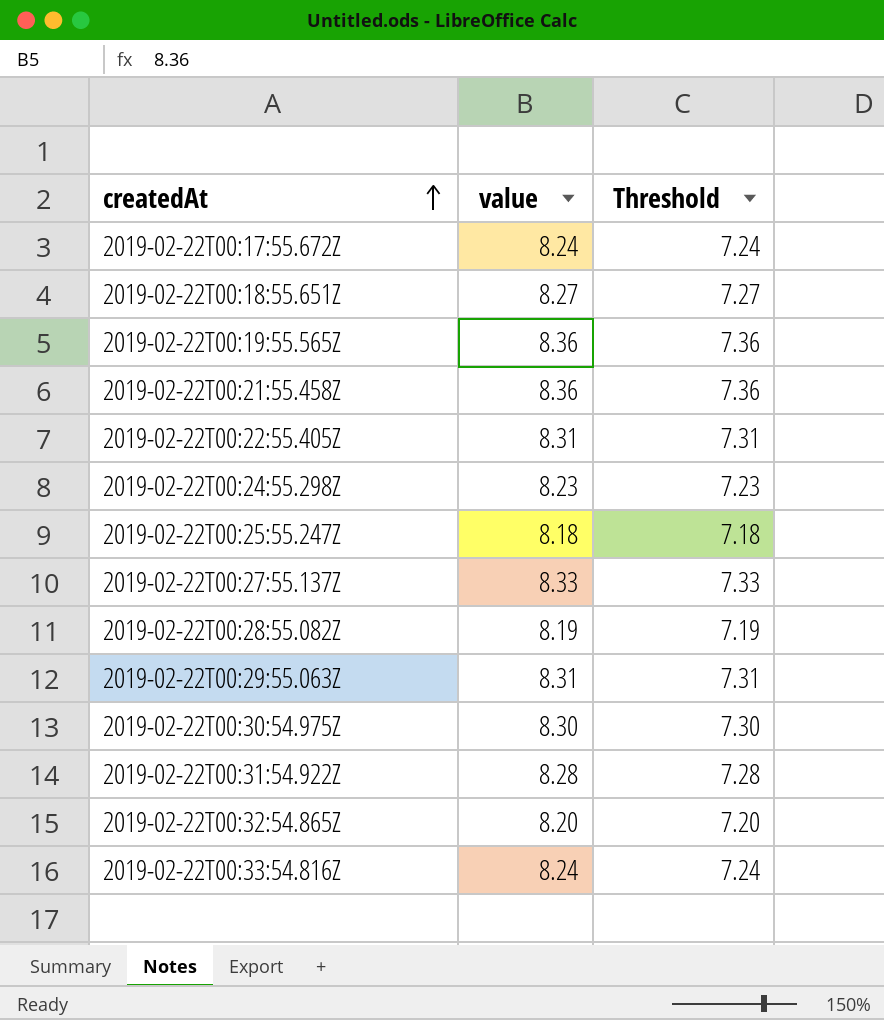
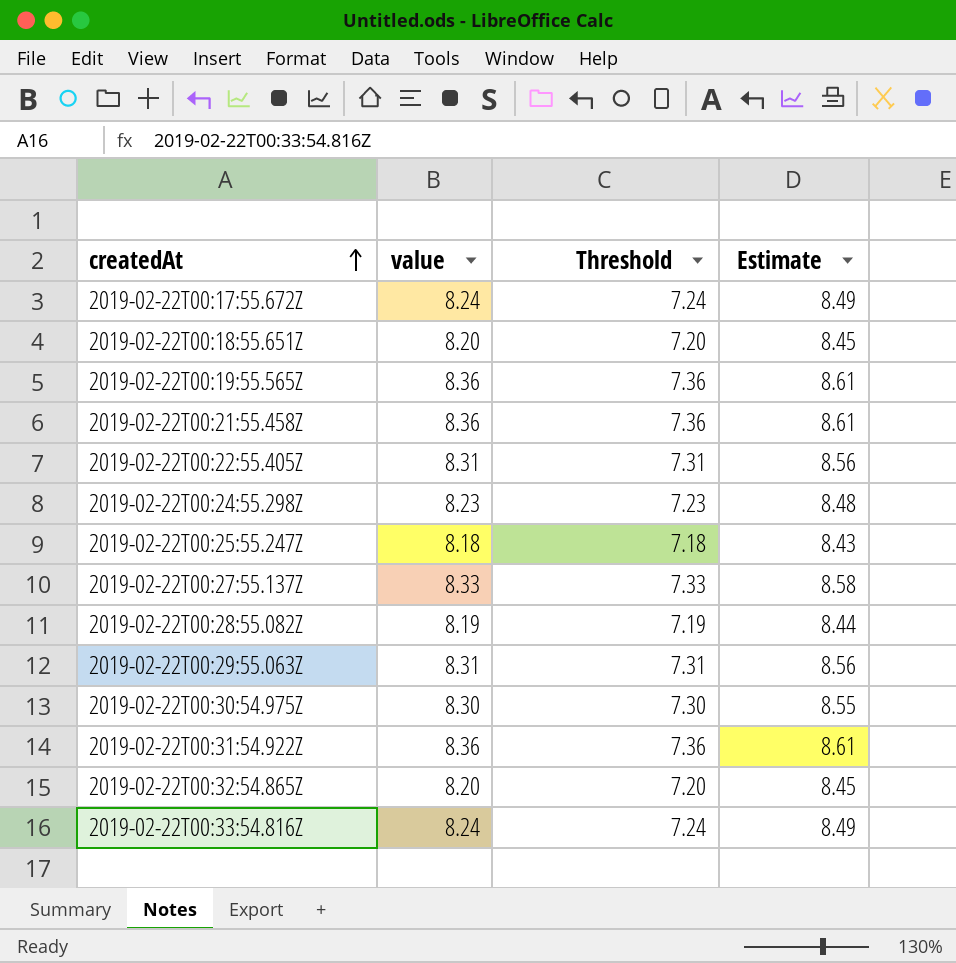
column Estimate | formula: none -> [value] * 1.03
2019-02-22T00:18:55.651Z | value: 8.27 -> 8.20
2019-02-22T00:18:55.651Z | Threshold: 7.27 -> 7.20
2019-02-22T00:31:54.922Z | value: 8.28 -> 8.36
2019-02-22T00:31:54.922Z | Threshold: 7.28 -> 7.36

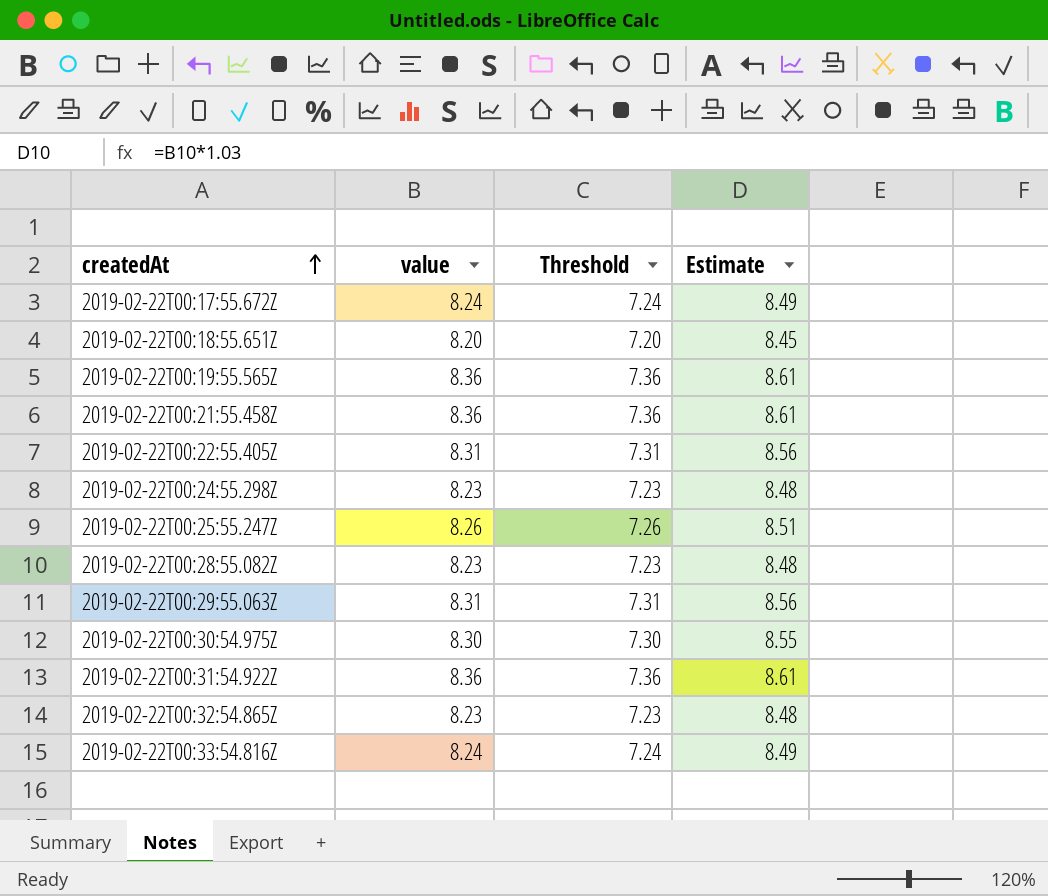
row 2019-02-22T00:27:55.137Z: 8.33 | 7.33 | 8.58 -> none
2019-02-22T00:25:55.247Z | value: 8.18 -> 8.26
2019-02-22T00:25:55.247Z | Threshold: 7.18 -> 7.26
2019-02-22T00:25:55.247Z | Estimate: 8.43 -> 8.51
2019-02-22T00:28:55.082Z | value: 8.19 -> 8.23
2019-02-22T00:28:55.082Z | Threshold: 7.19 -> 7.23
2019-02-22T00:28:55.082Z | Estimate: 8.44 -> 8.48
2019-02-22T00:32:54.865Z | value: 8.20 -> 8.23
2019-02-22T00:32:54.865Z | Threshold: 7.20 -> 7.23
2019-02-22T00:32:54.865Z | Estimate: 8.45 -> 8.48

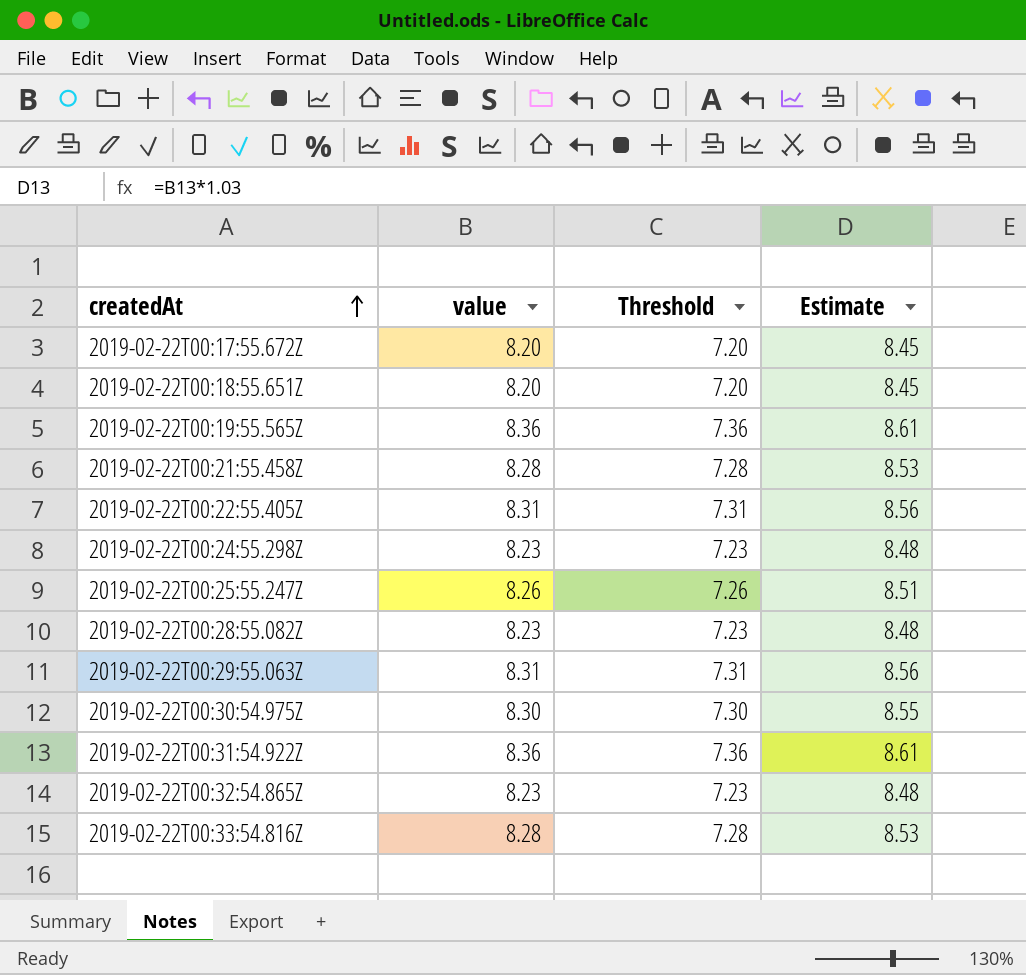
2019-02-22T00:17:55.672Z | value: 8.24 -> 8.20
2019-02-22T00:17:55.672Z | Threshold: 7.24 -> 7.20
2019-02-22T00:17:55.672Z | Estimate: 8.49 -> 8.45
2019-02-22T00:21:55.458Z | value: 8.36 -> 8.28
2019-02-22T00:21:55.458Z | Threshold: 7.36 -> 7.28
2019-02-22T00:21:55.458Z | Estimate: 8.61 -> 8.53
2019-02-22T00:33:54.816Z | value: 8.24 -> 8.28
2019-02-22T00:33:54.816Z | Threshold: 7.24 -> 7.28
2019-02-22T00:33:54.816Z | Estimate: 8.49 -> 8.53

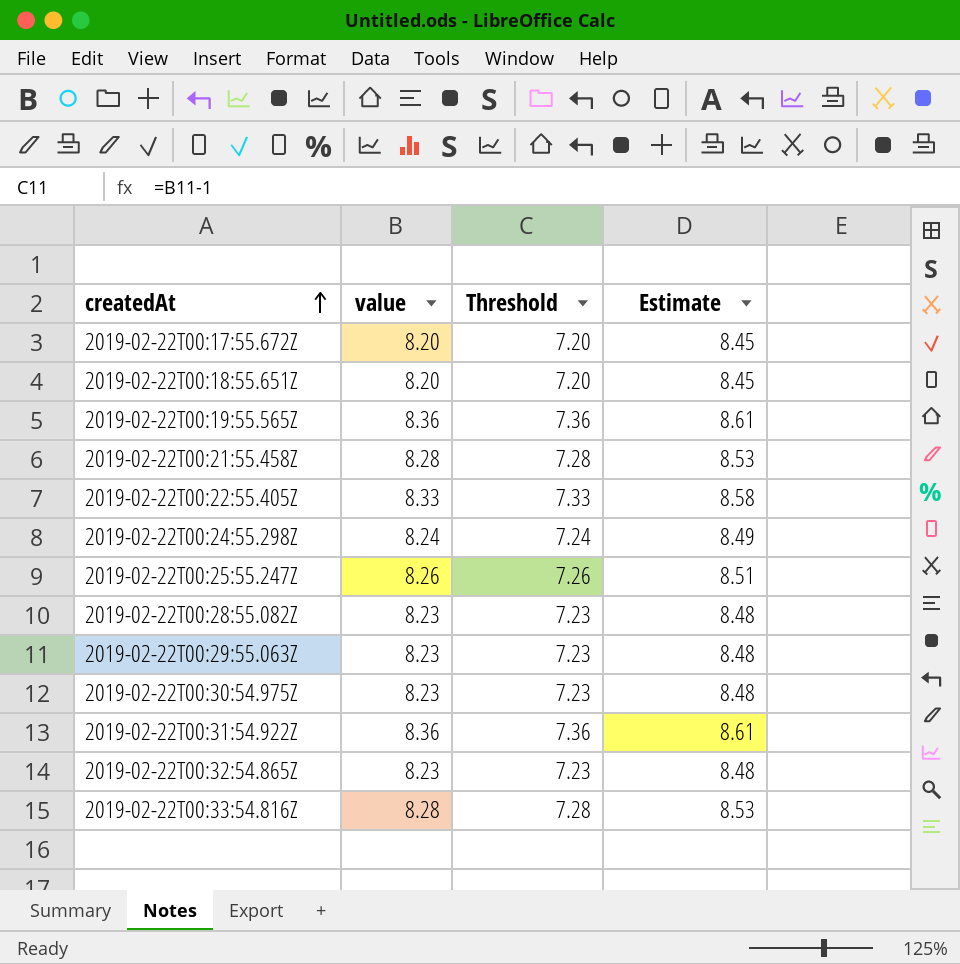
2019-02-22T00:22:55.405Z | value: 8.31 -> 8.33
2019-02-22T00:22:55.405Z | Threshold: 7.31 -> 7.33
2019-02-22T00:22:55.405Z | Estimate: 8.56 -> 8.58
2019-02-22T00:24:55.298Z | value: 8.23 -> 8.24
2019-02-22T00:24:55.298Z | Threshold: 7.23 -> 7.24
2019-02-22T00:24:55.298Z | Estimate: 8.48 -> 8.49
2019-02-22T00:29:55.063Z | value: 8.31 -> 8.23
2019-02-22T00:29:55.063Z | Threshold: 7.31 -> 7.23
2019-02-22T00:29:55.063Z | Estimate: 8.56 -> 8.48
2019-02-22T00:30:54.975Z | value: 8.30 -> 8.23
2019-02-22T00:30:54.975Z | Threshold: 7.30 -> 7.23
2019-02-22T00:30:54.975Z | Estimate: 8.55 -> 8.48

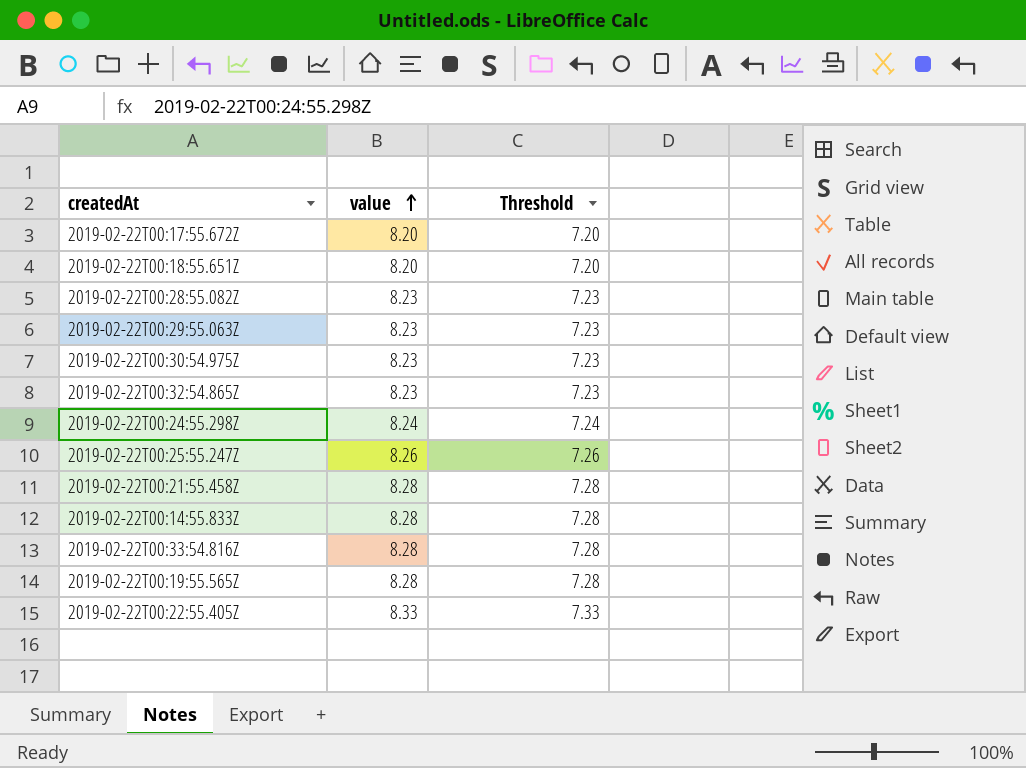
row order: createdAt ascending -> value ascending
column Estimate | formula: [value] * 1.03 -> none
row 2019-02-22T00:31:54.922Z: 8.36 | 7.36 | 8.61 -> none
row 2019-02-22T00:14:55.833Z: none -> 8.28 | 7.28
2019-02-22T00:19:55.565Z | value: 8.36 -> 8.28
2019-02-22T00:19:55.565Z | Threshold: 7.36 -> 7.28

